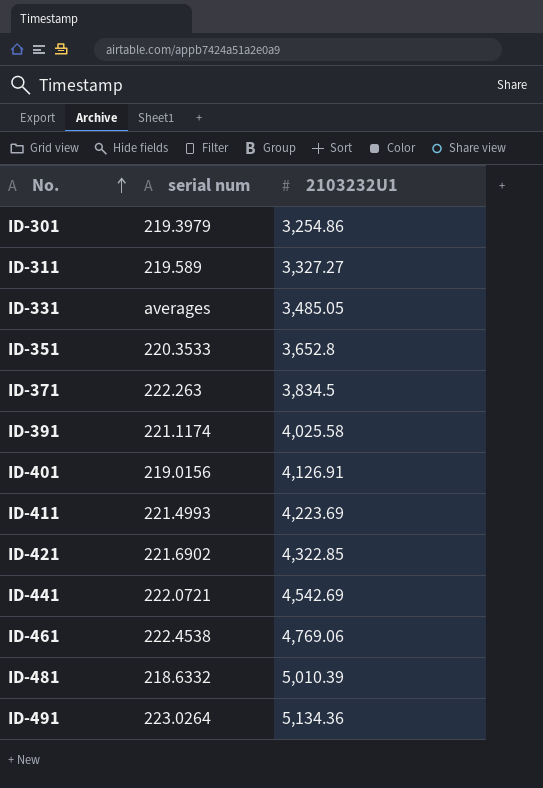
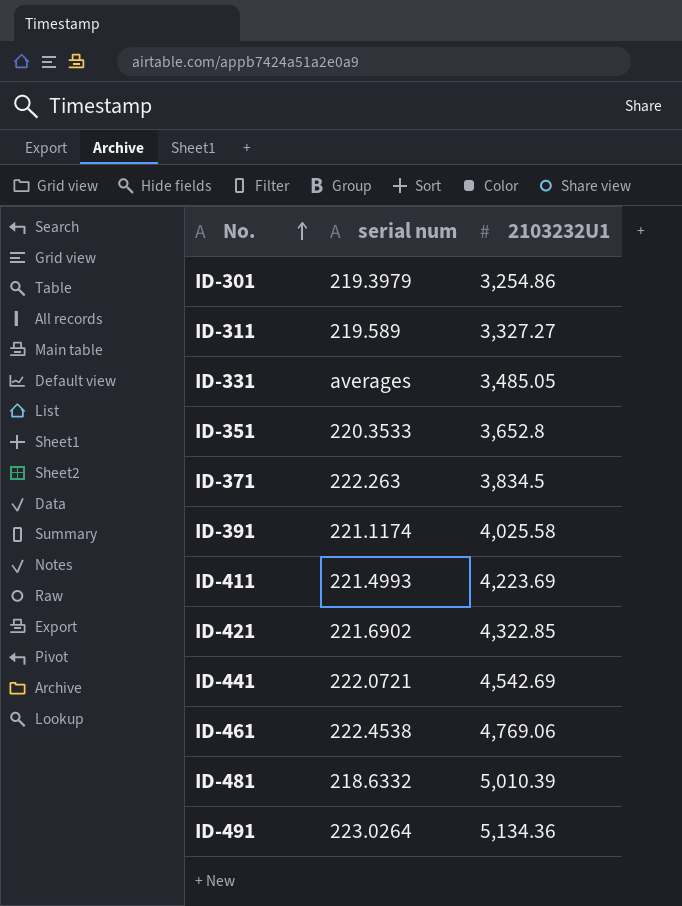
row ID-401: 219.0156 | 4,126.91 -> none

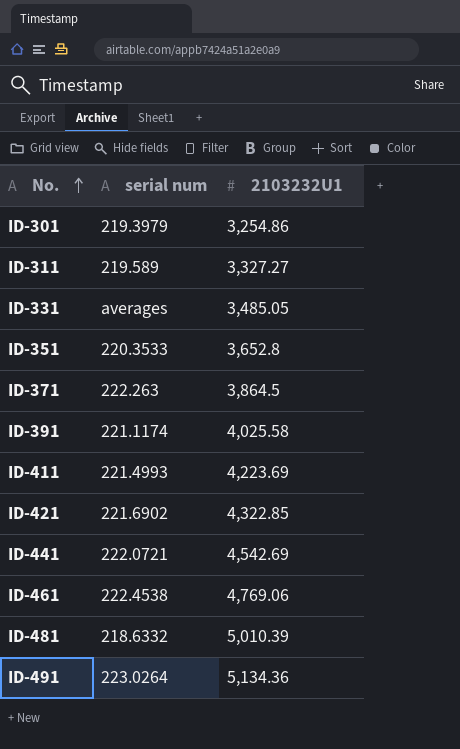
ID-371 | 2103232U1: 3,834.5 -> 3,864.5

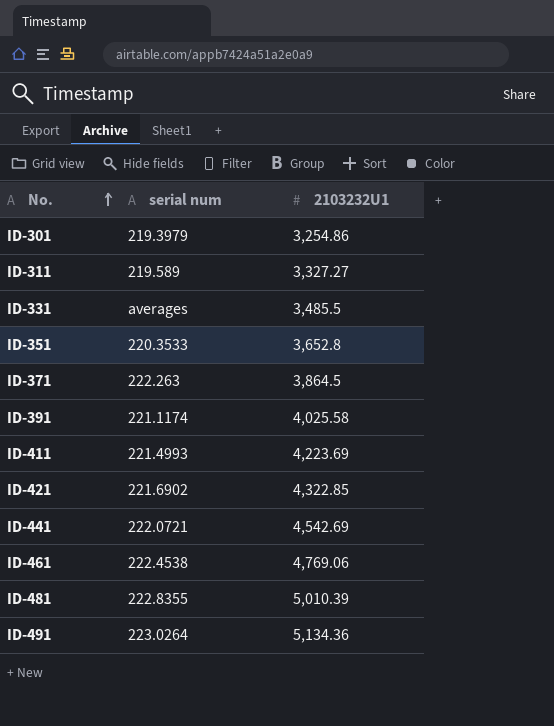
ID-331 | 2103232U1: 3,485.05 -> 3,485.5
ID-481 | serial num: 218.6332 -> 222.8355

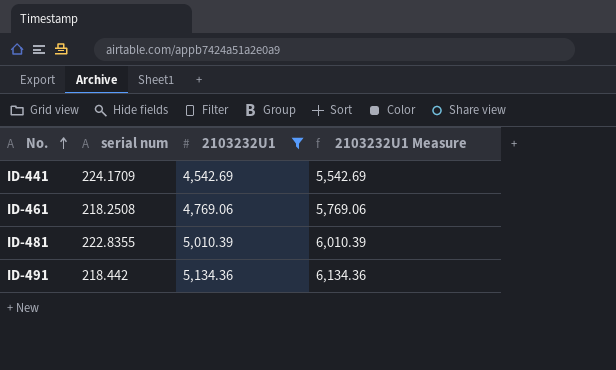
filter: none -> 2103232U1 >= 4,542.69
column 2103232U1 Measure | formula: none -> [2103232U1] + 1000
ID-441 | serial num: 222.0721 -> 224.1709
ID-461 | serial num: 222.4538 -> 218.2508
ID-491 | serial num: 223.0264 -> 218.442

